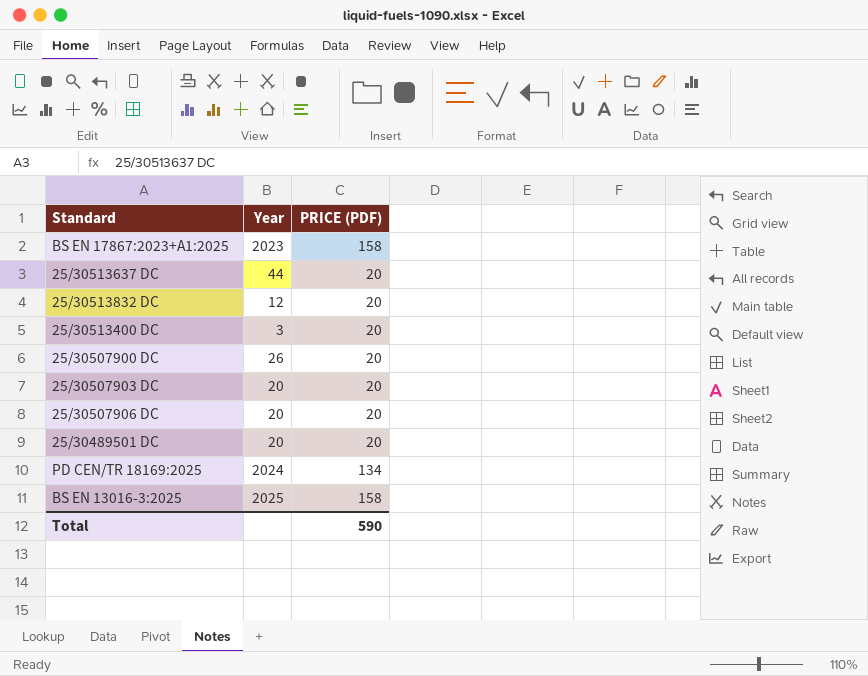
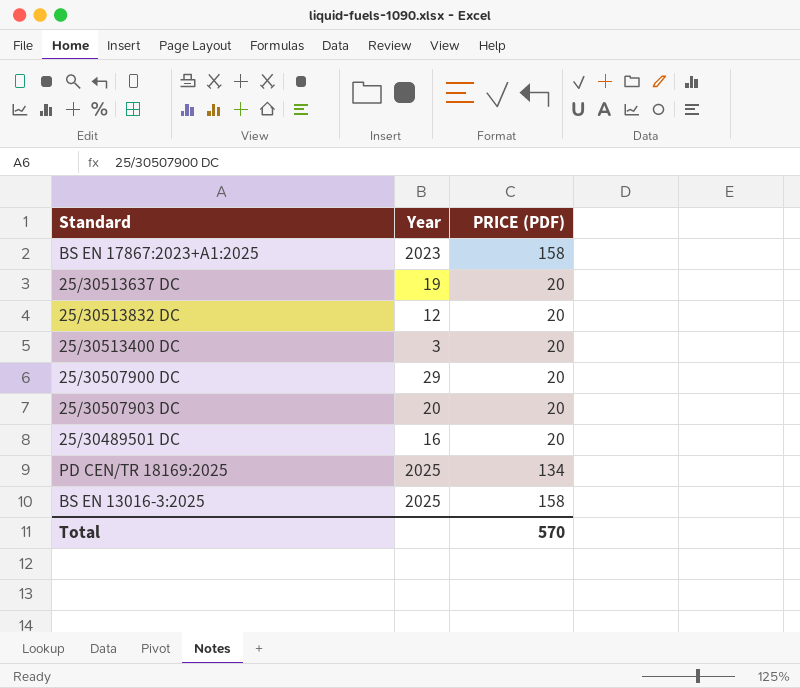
row 25/30507906 DC: 20 | 20 -> none
25/30513637 DC | Year: 44 -> 19
25/30507900 DC | Year: 26 -> 29
25/30489501 DC | Year: 20 -> 16
PD CEN/TR 18169:2025 | Year: 2024 -> 2025
Total | PRICE (PDF): 590 -> 570

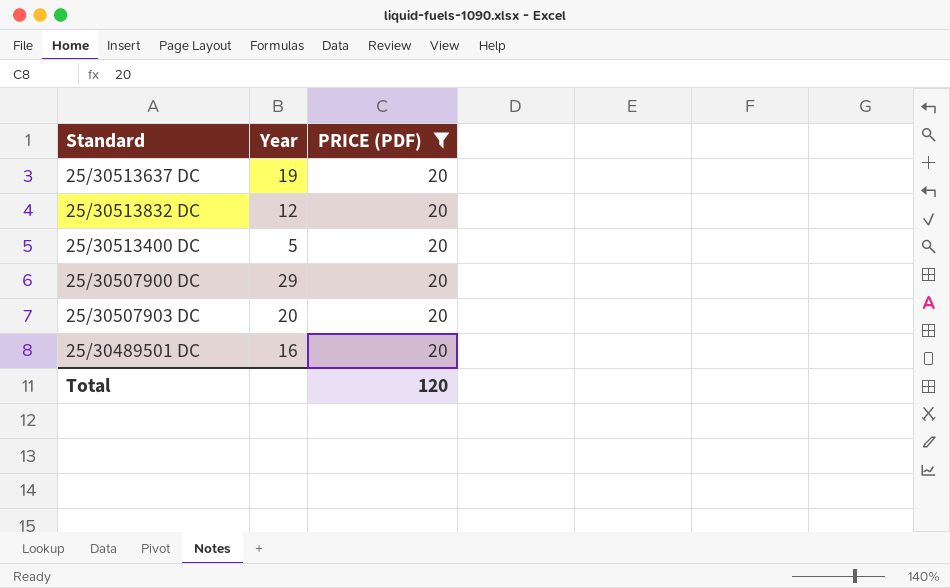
filter: none -> PRICE (PDF) = 20
25/30513400 DC | Year: 3 -> 5
Total | PRICE (PDF): 570 -> 120

